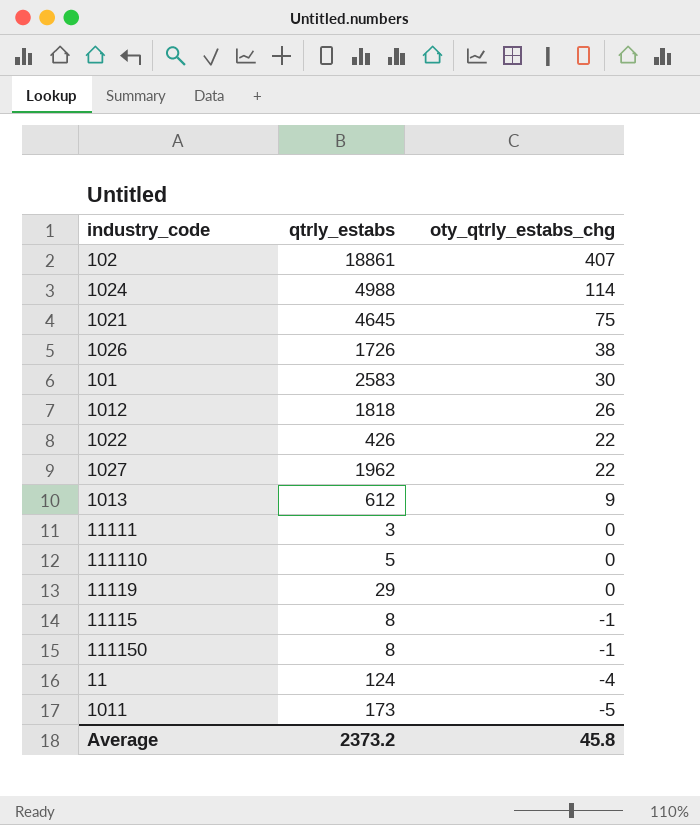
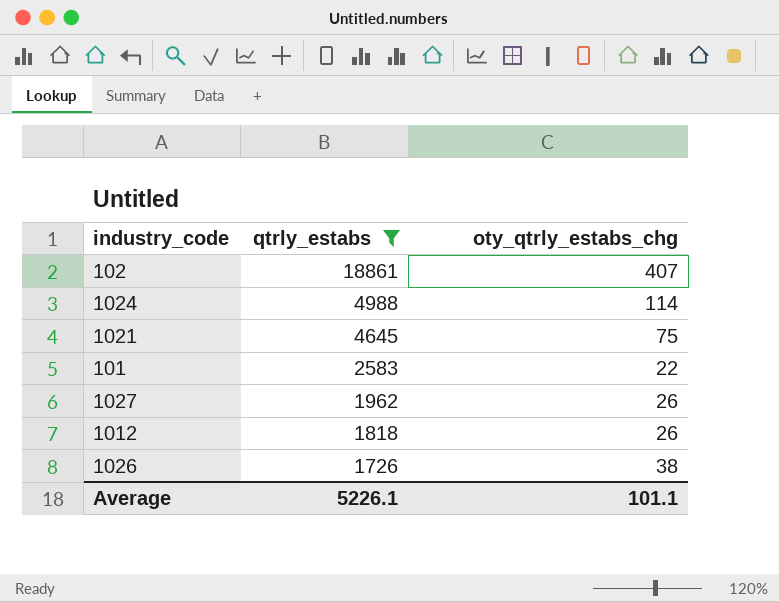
filter: none -> qtrly_estabs >= 1726
row order: oty_qtrly_estabs_chg descending -> qtrly_estabs descending
101 | oty_qtrly_estabs_chg: 30 -> 22
1027 | oty_qtrly_estabs_chg: 22 -> 26
Average | qtrly_estabs: 2373.2 -> 5226.1
Average | oty_qtrly_estabs_chg: 45.8 -> 101.1

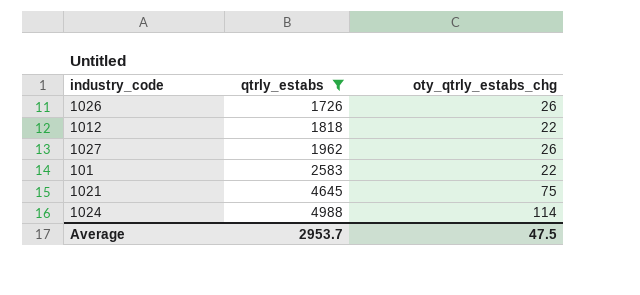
row order: qtrly_estabs descending -> qtrly_estabs ascending
row 102: 18861 | 407 -> none
1026 | oty_qtrly_estabs_chg: 38 -> 26
1012 | oty_qtrly_estabs_chg: 26 -> 22
Average | qtrly_estabs: 5226.1 -> 2953.7
Average | oty_qtrly_estabs_chg: 101.1 -> 47.5

